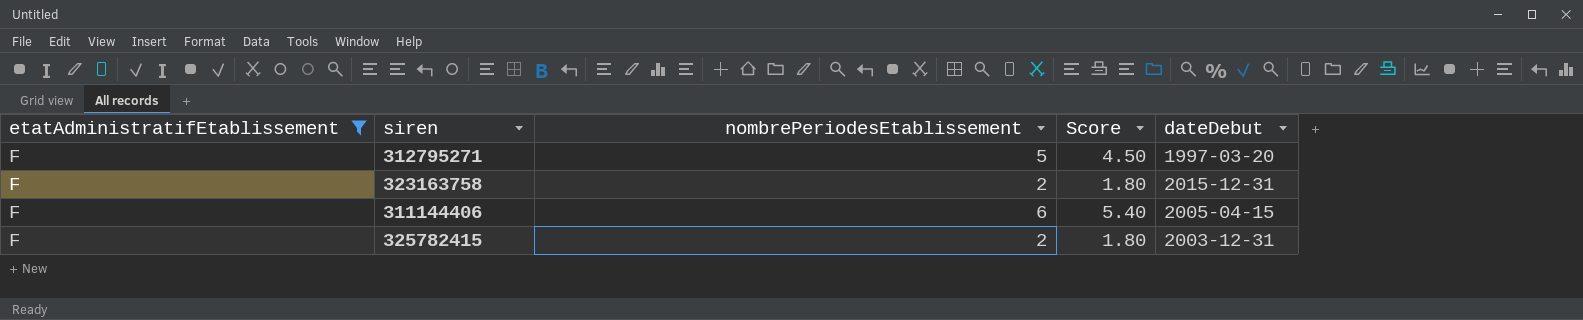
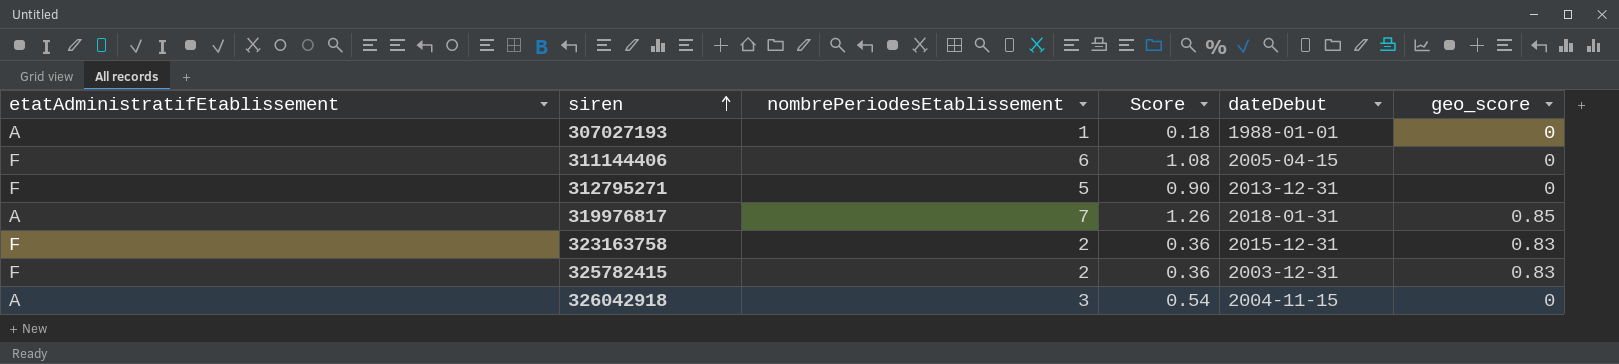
filter: etatAdministratifEtablissement = F -> none
row order: none -> siren ascending
column Score | formula: [nombrePeriodesEtablissement] * 0.9 -> [nombrePeriodesEtablissement] * 0.18
column geo_score | position: none -> 6
312795271 | dateDebut: 1997-03-20 -> 2013-12-31

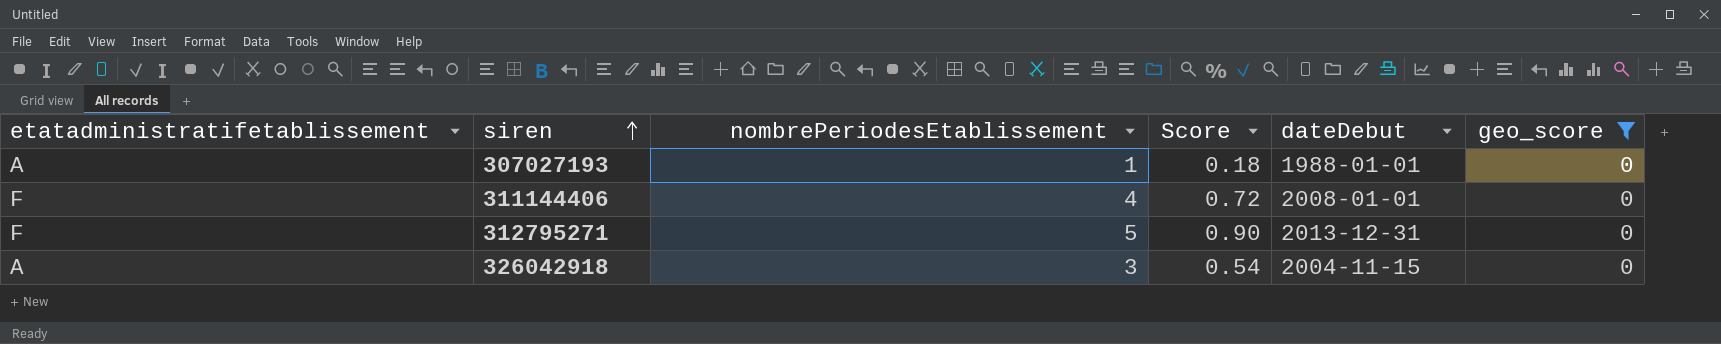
filter: none -> geo_score = 0
column name: etatAdministratifEtablissement -> etatadministratifetablissement
311144406 | nombrePeriodesEtablissement: 6 -> 4
311144406 | Score: 1.08 -> 0.72
311144406 | dateDebut: 2005-04-15 -> 2008-01-01

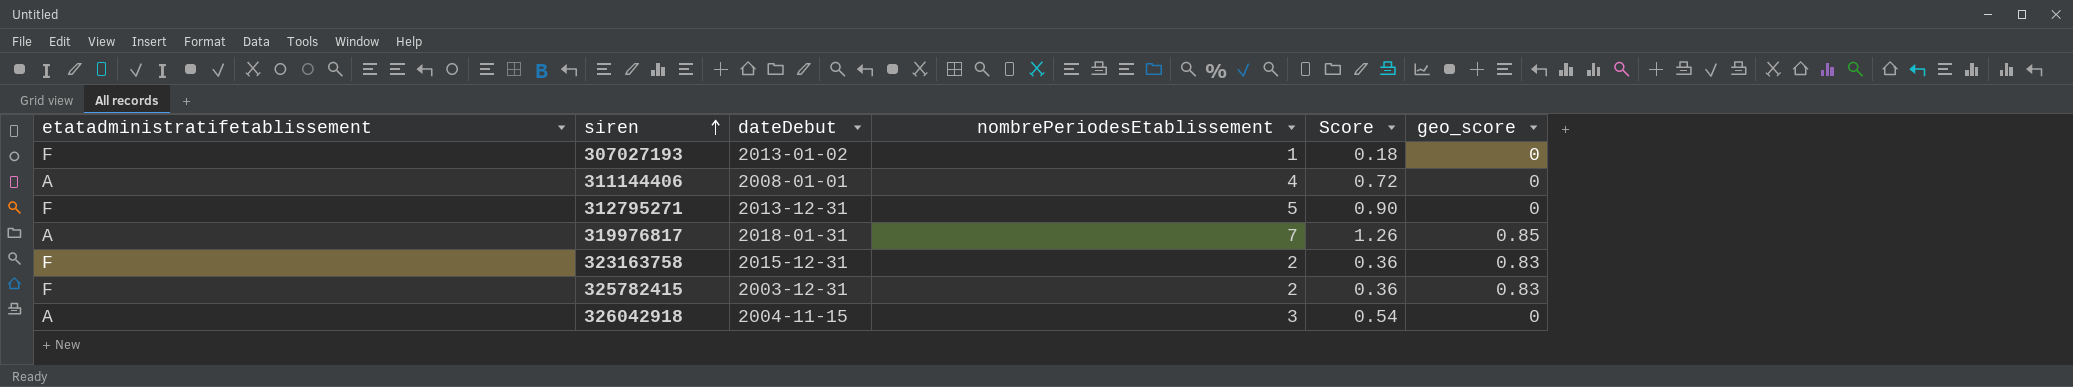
filter: geo_score = 0 -> none
column dateDebut | position: 5 -> 3
307027193 | etatadministratifetablissement: A -> F
307027193 | dateDebut: 1988-01-01 -> 2013-01-02
311144406 | etatadministratifetablissement: F -> A

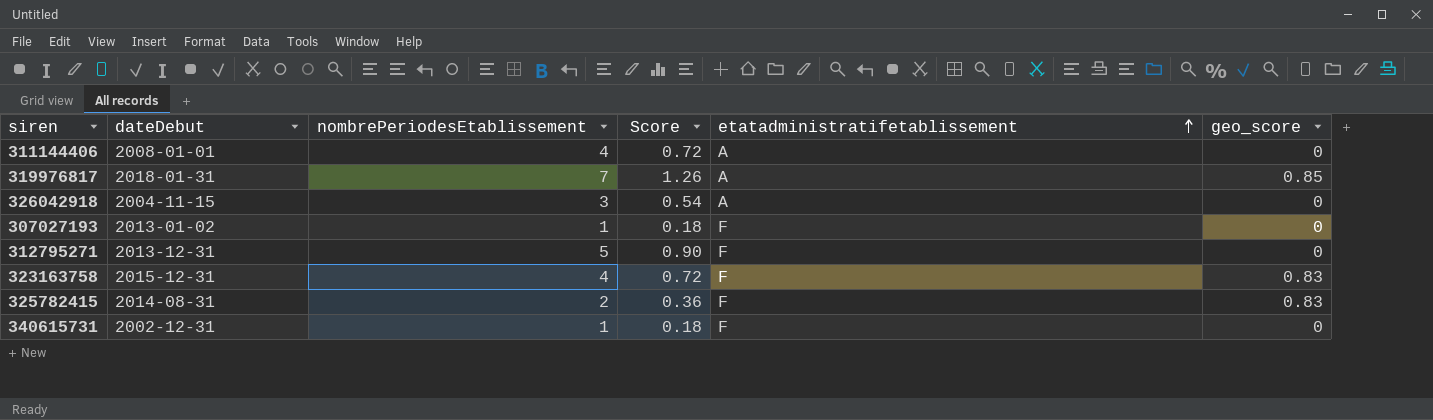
row order: siren ascending -> etatadministratifetablissement ascending
column etatadministratifetablissement | position: 1 -> 5
323163758 | nombrePeriodesEtablissement: 2 -> 4
323163758 | Score: 0.36 -> 0.72
325782415 | dateDebut: 2003-12-31 -> 2014-08-31
row 340615731: none -> 2002-12-31 | 1 | 0.18 | F | 0

